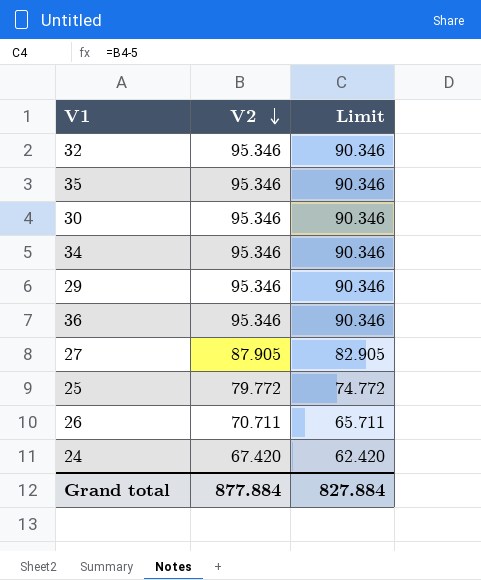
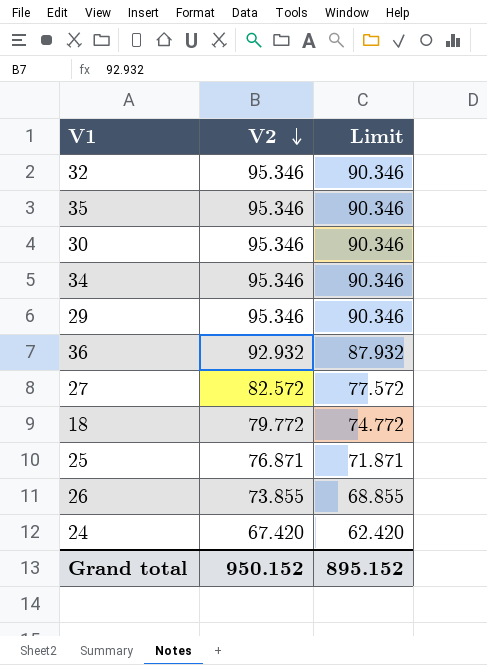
36 | V2: 95.346 -> 92.932
36 | Limit: 90.346 -> 87.932
27 | V2: 87.905 -> 82.572
27 | Limit: 82.905 -> 77.572
row 18: none -> 79.772 | 74.772
25 | V2: 79.772 -> 76.871
25 | Limit: 74.772 -> 71.871
26 | V2: 70.711 -> 73.855
26 | Limit: 65.711 -> 68.855
Grand total | V2: 877.884 -> 950.152
Grand total | Limit: 827.884 -> 895.152

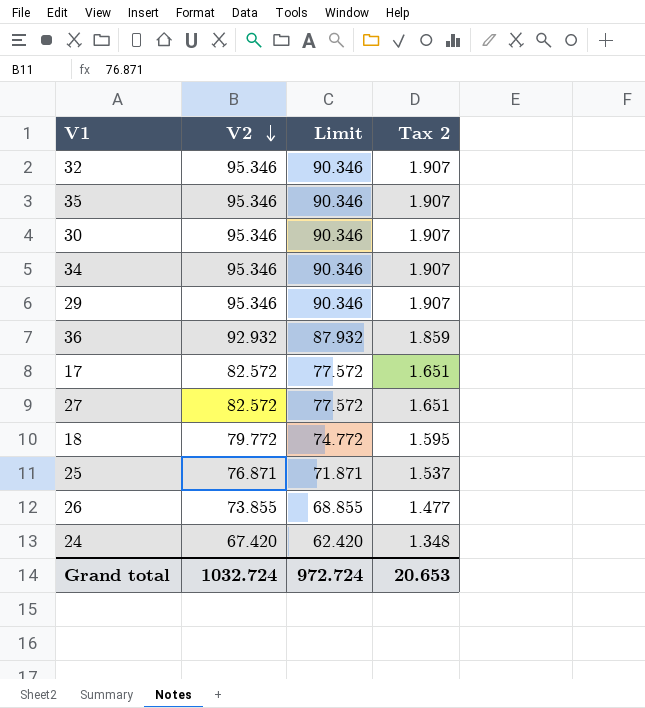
column Tax 2 | formula: none -> [V2] * 0.02
row 17: none -> 82.572 | 77.572 | 1.651
Grand total | V2: 950.152 -> 1032.724
Grand total | Limit: 895.152 -> 972.724

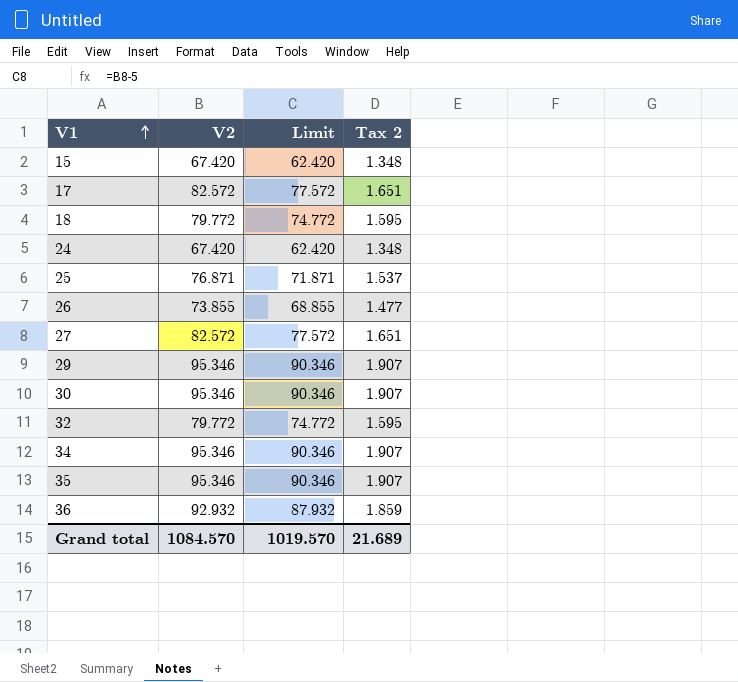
row order: V2 descending -> V1 ascending
row 15: none -> 67.420 | 62.420 | 1.348
32 | V2: 95.346 -> 79.772
32 | Limit: 90.346 -> 74.772
32 | Tax 2: 1.907 -> 1.595
Grand total | V2: 1032.724 -> 1084.570
Grand total | Limit: 972.724 -> 1019.570
Grand total | Tax 2: 20.653 -> 21.689

